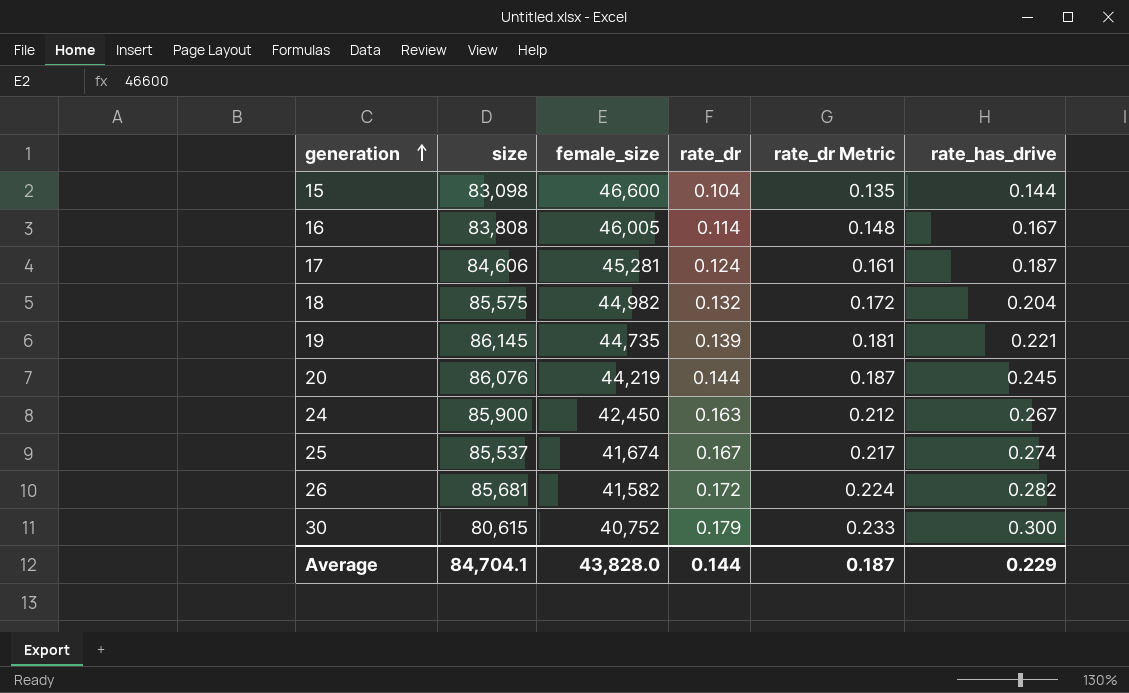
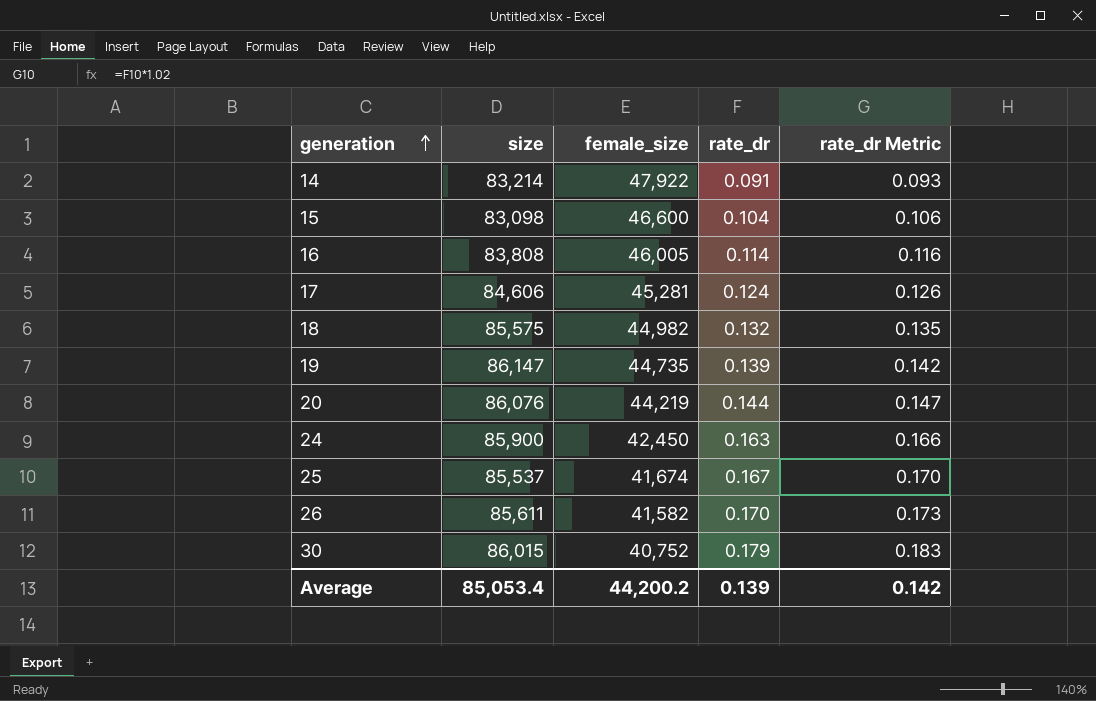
column rate_has_drive | position: 6 -> none
column rate_dr Metric | formula: [rate_dr] * 1.3 -> [rate_dr] * 1.02
row 14: none -> 83,214 | 47,922 | 0.091 | 0.093
19 | size: 86,145 -> 86,147
26 | size: 85,681 -> 85,611
26 | rate_dr: 0.172 -> 0.170
30 | size: 80,615 -> 86,015
Average | size: 84,704.1 -> 85,053.4
Average | female_size: 43,828.0 -> 44,200.2
Average | rate_dr: 0.144 -> 0.139
Average | rate_dr Metric: 0.187 -> 0.142

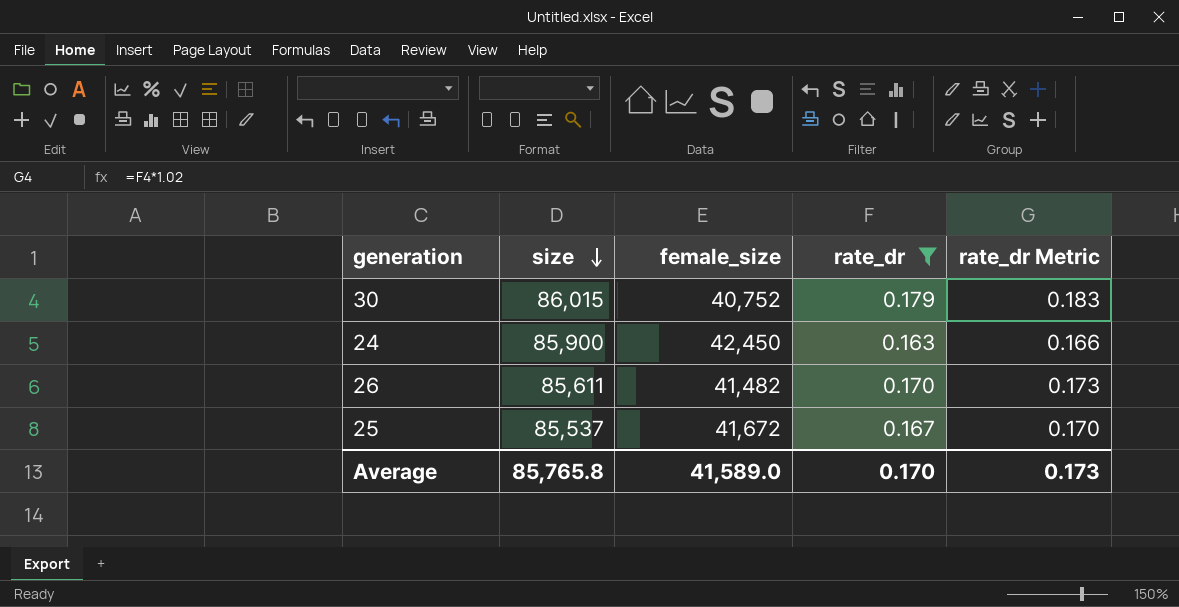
filter: none -> rate_dr >= 0.163
row order: generation ascending -> size descending
26 | female_size: 41,582 -> 41,482
25 | female_size: 41,674 -> 41,672
Average | size: 85,053.4 -> 85,765.8
Average | female_size: 44,200.2 -> 41,589.0
Average | rate_dr: 0.139 -> 0.170
Average | rate_dr Metric: 0.142 -> 0.173

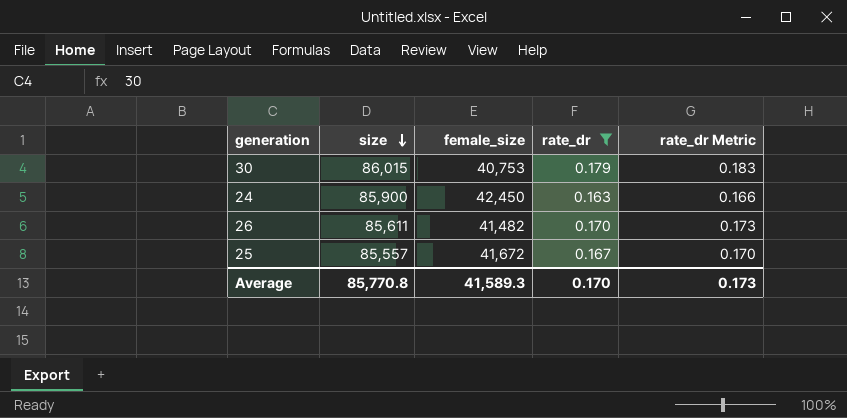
30 | female_size: 40,752 -> 40,753
25 | size: 85,537 -> 85,557
Average | size: 85,765.8 -> 85,770.8
Average | female_size: 41,589.0 -> 41,589.3

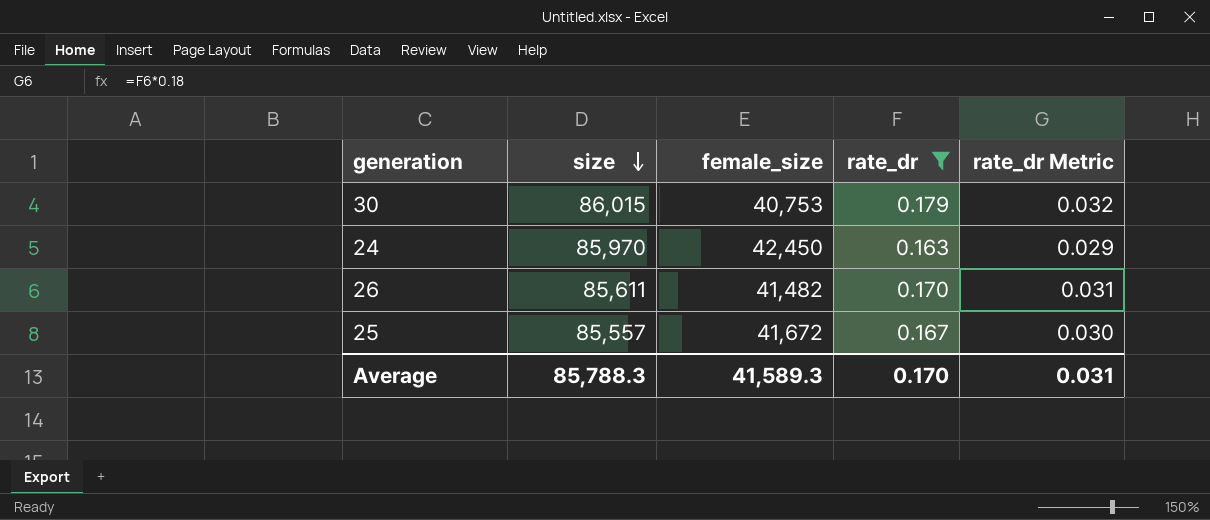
column rate_dr Metric | formula: [rate_dr] * 1.02 -> [rate_dr] * 0.18
24 | size: 85,900 -> 85,970
Average | size: 85,770.8 -> 85,788.3
Average | rate_dr Metric: 0.173 -> 0.031

